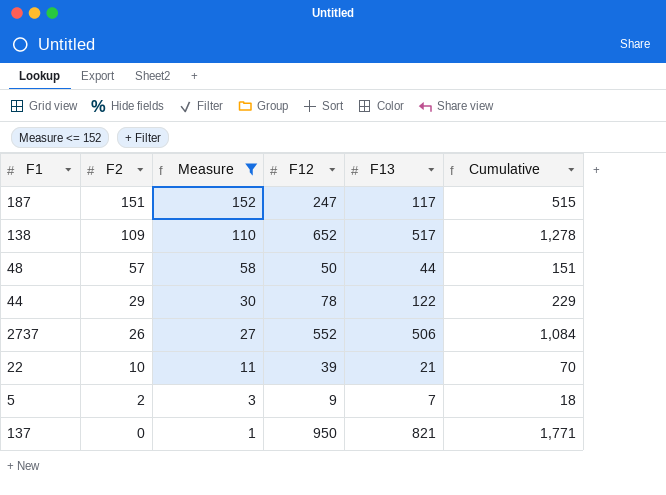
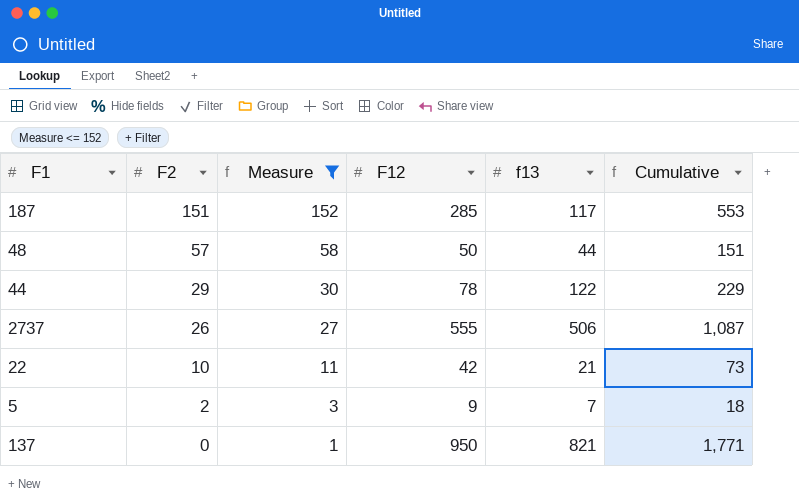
column name: F13 -> f13
row 138: 109 | 110 | 652 | 517 | 1,278 -> none
187 | F12: 247 -> 285
187 | Cumulative: 515 -> 553
2737 | F12: 552 -> 555
2737 | Cumulative: 1,084 -> 1,087
22 | F12: 39 -> 42
22 | Cumulative: 70 -> 73

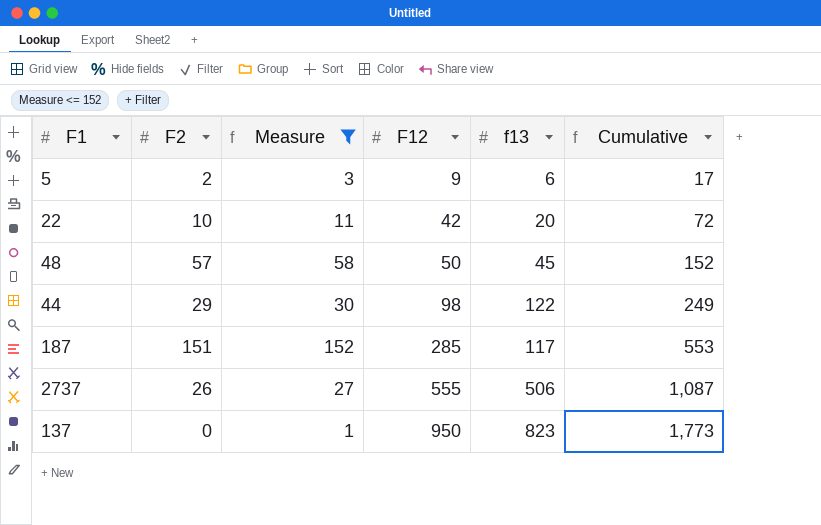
row order: F2 descending -> F12 ascending
5 | f13: 7 -> 6
5 | Cumulative: 18 -> 17
22 | f13: 21 -> 20
22 | Cumulative: 73 -> 72
48 | f13: 44 -> 45
48 | Cumulative: 151 -> 152
44 | F12: 78 -> 98
44 | Cumulative: 229 -> 249
137 | f13: 821 -> 823
137 | Cumulative: 1,771 -> 1,773

